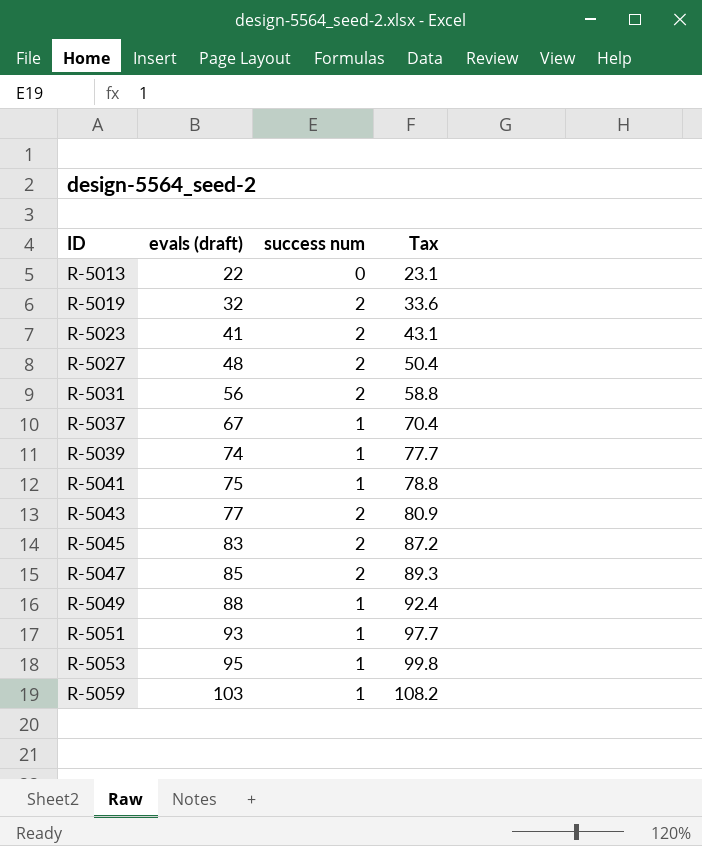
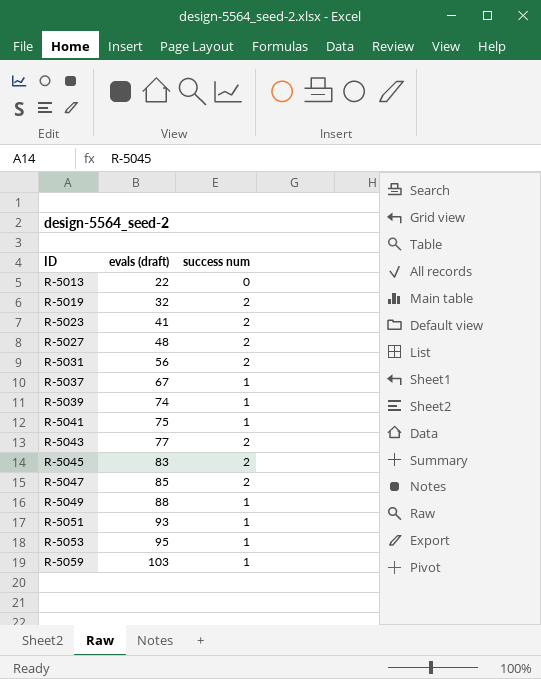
column Tax | formula: [evals (draft)] * 1.05 -> none

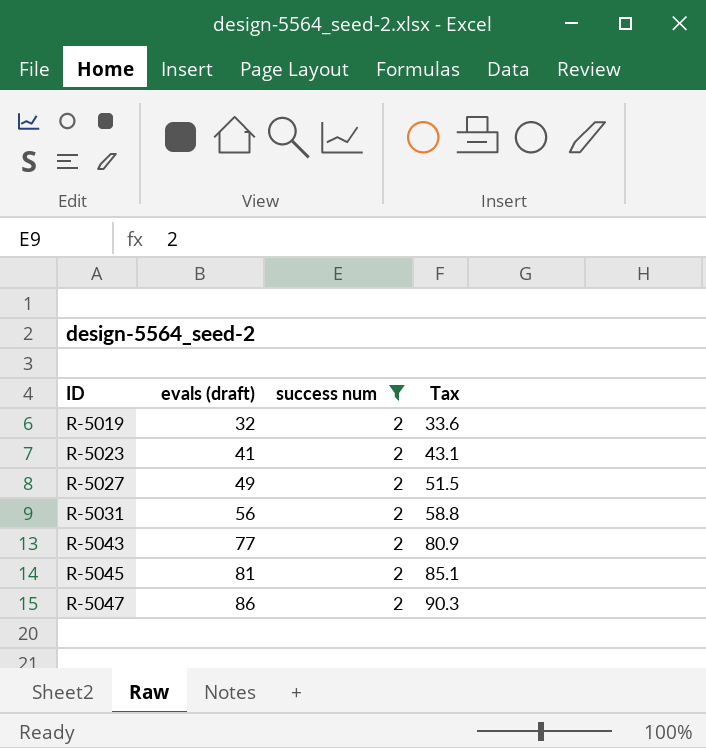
filter: none -> success num = 2
column Tax | formula: none -> [evals (draft)] * 1.05
R-5027 | evals (draft): 48 -> 49
R-5045 | evals (draft): 83 -> 81
R-5047 | evals (draft): 85 -> 86

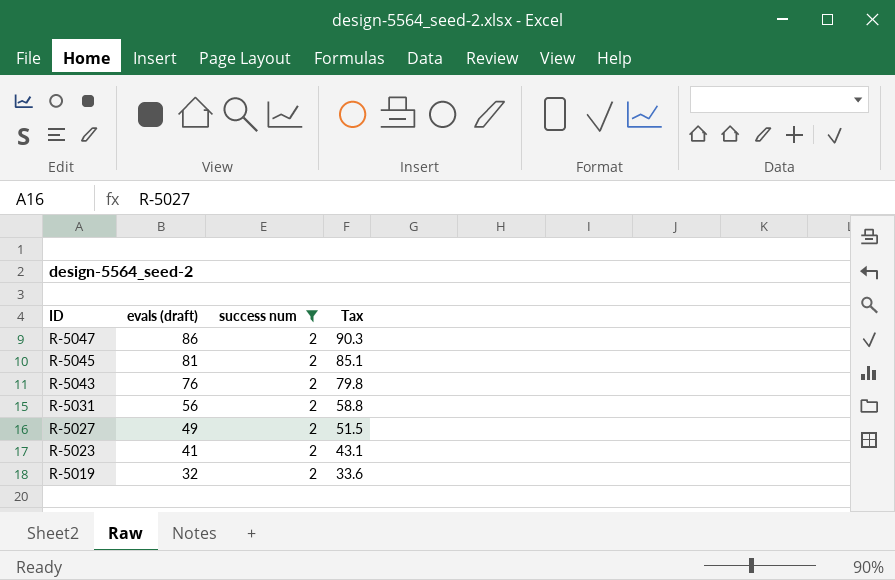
row order: ID ascending -> ID descending
R-5043 | evals (draft): 77 -> 76
R-5043 | Tax: 80.9 -> 79.8

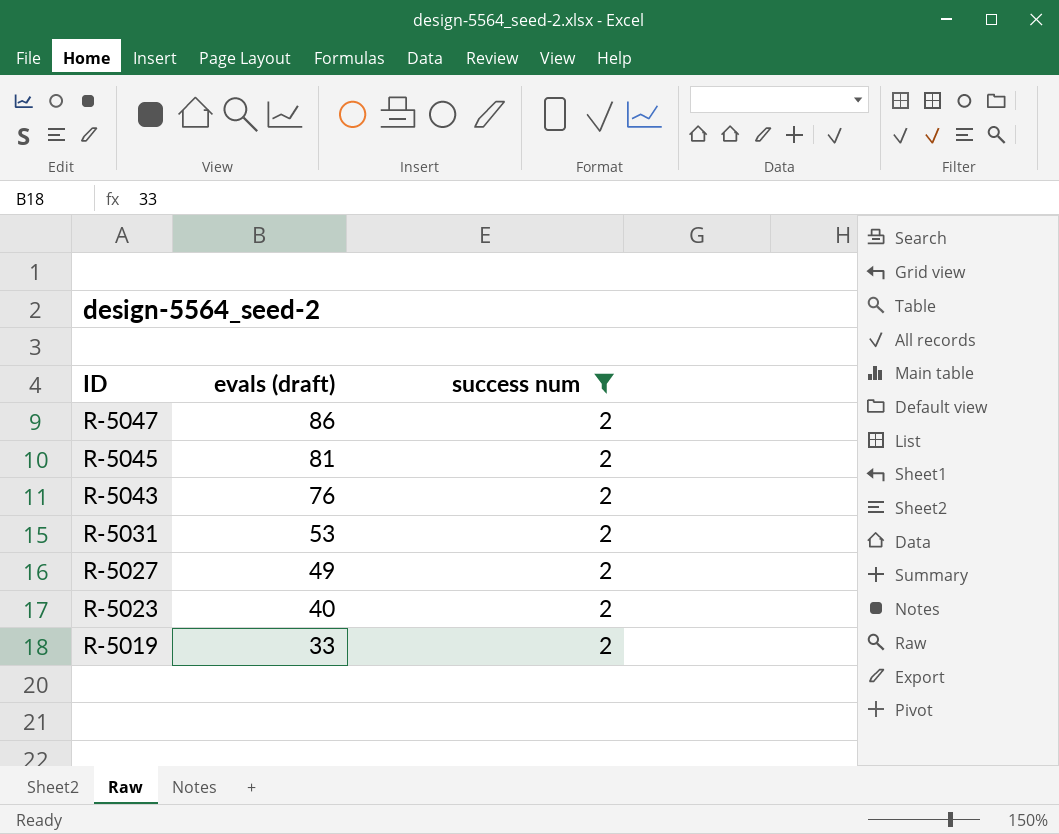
column Tax | formula: [evals (draft)] * 1.05 -> none
R-5031 | evals (draft): 56 -> 53
R-5023 | evals (draft): 41 -> 40
R-5019 | evals (draft): 32 -> 33

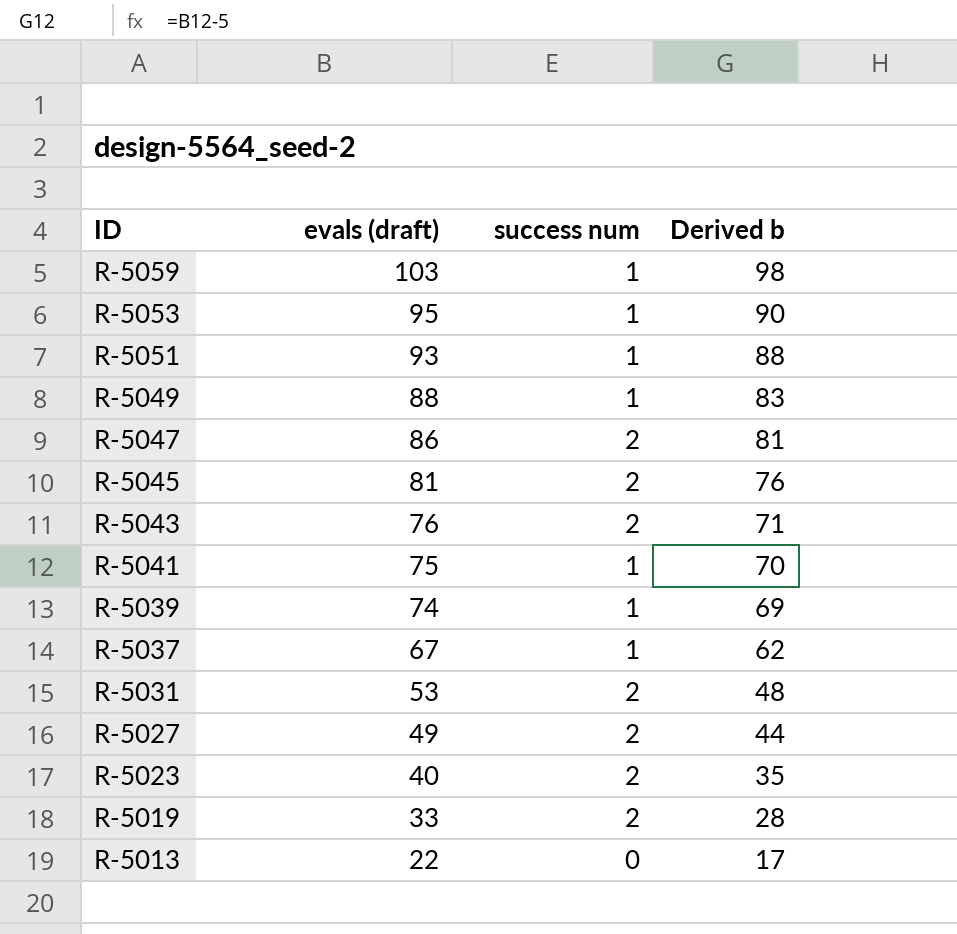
filter: success num = 2 -> none
column Derived b | formula: none -> [evals (draft)] - 5

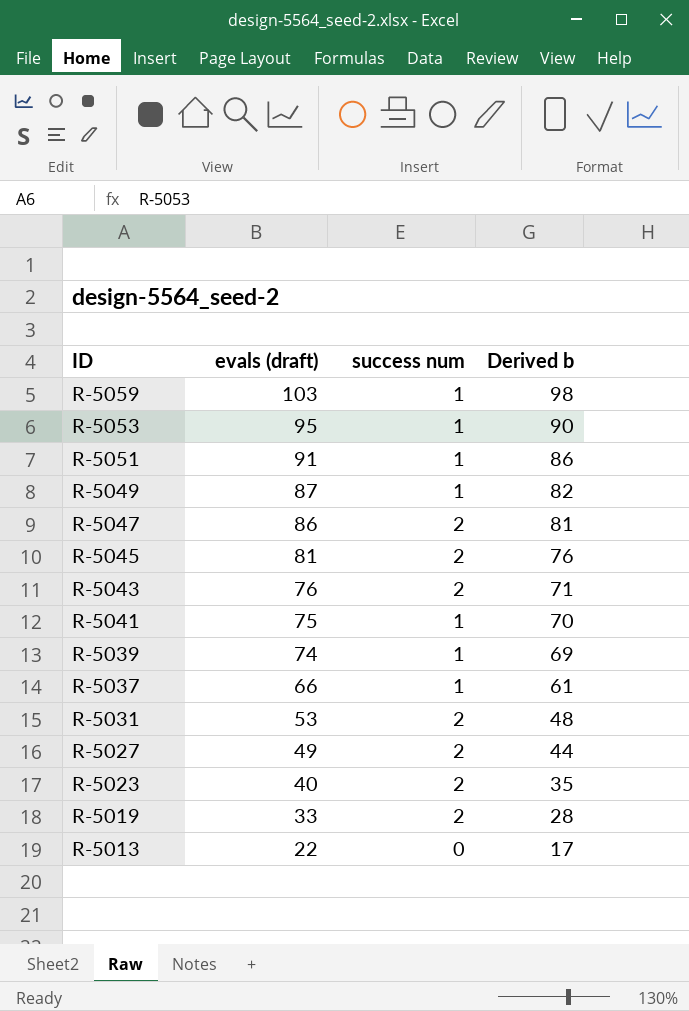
R-5051 | evals (draft): 93 -> 91
R-5051 | Derived b: 88 -> 86
R-5049 | evals (draft): 88 -> 87
R-5049 | Derived b: 83 -> 82
R-5037 | evals (draft): 67 -> 66
R-5037 | Derived b: 62 -> 61

